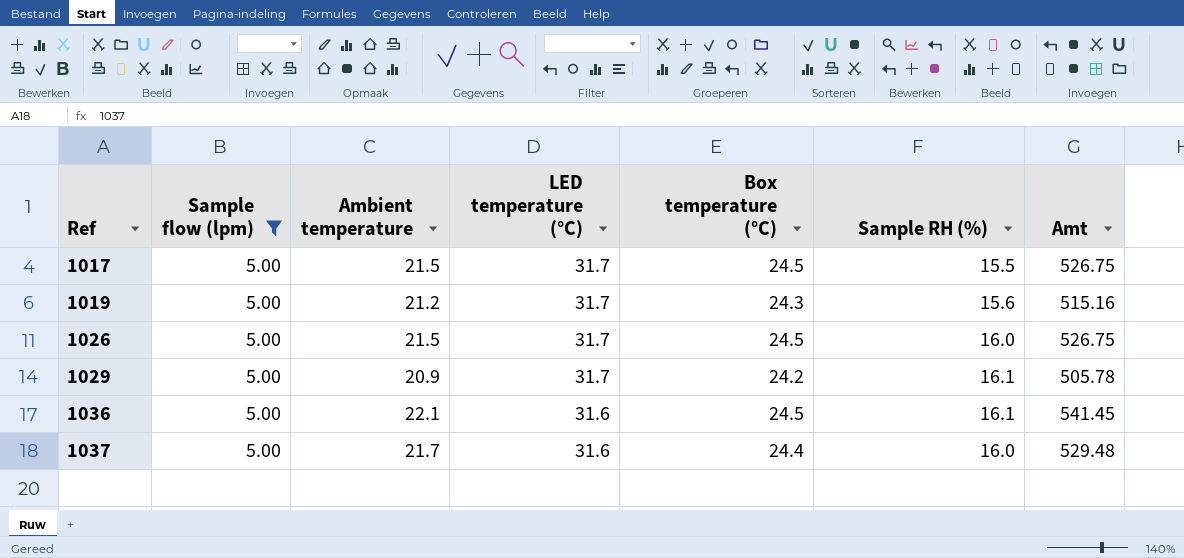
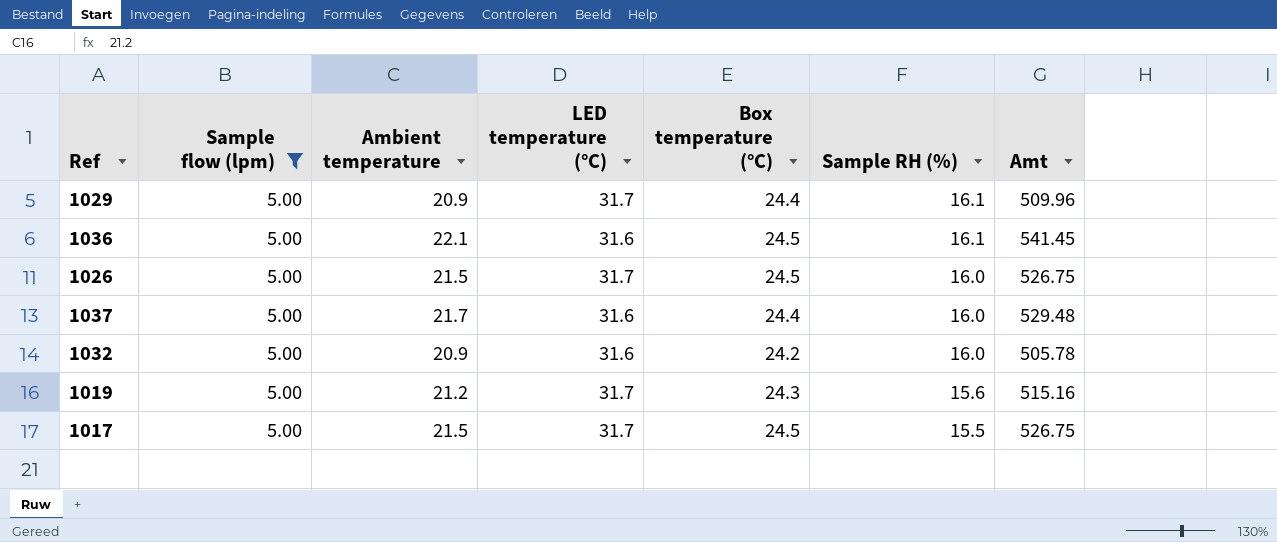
row order: Ref ascending -> Sample RH (%) descending
1029 | Box temperature (°C): 24.2 -> 24.4
1029 | Amt: 505.78 -> 509.96
row 1032: none -> 5.00 | 20.9 | 31.6 | 24.2 | 16.0 | 505.78

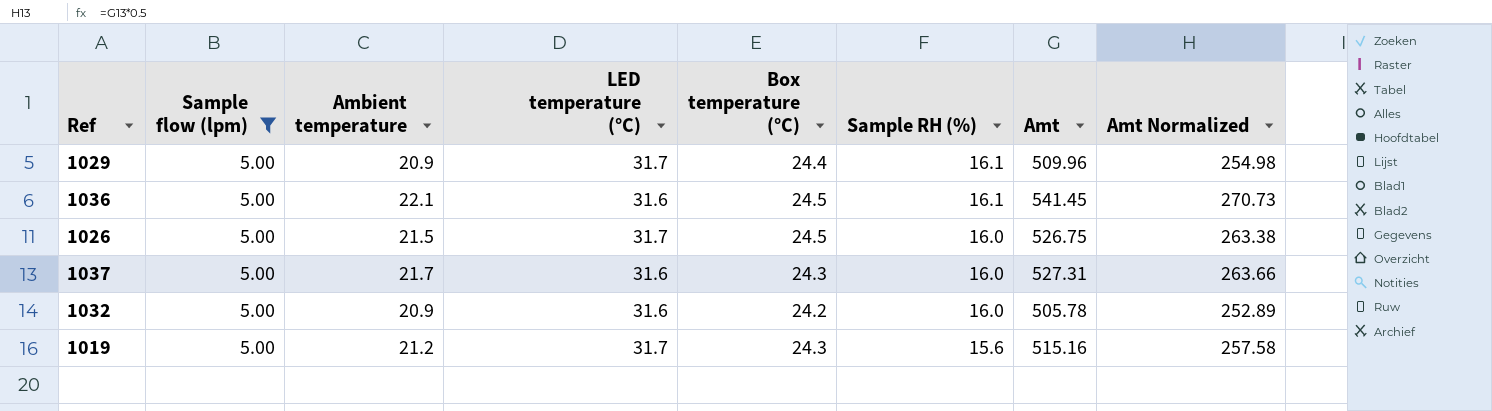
column Amt Normalized | formula: none -> [Amt] * 0.5
row 1017: 5.00 | 21.5 | 31.7 | 24.5 | 15.5 | 526.75 -> none
1037 | Box temperature (°C): 24.4 -> 24.3
1037 | Amt: 529.48 -> 527.31

